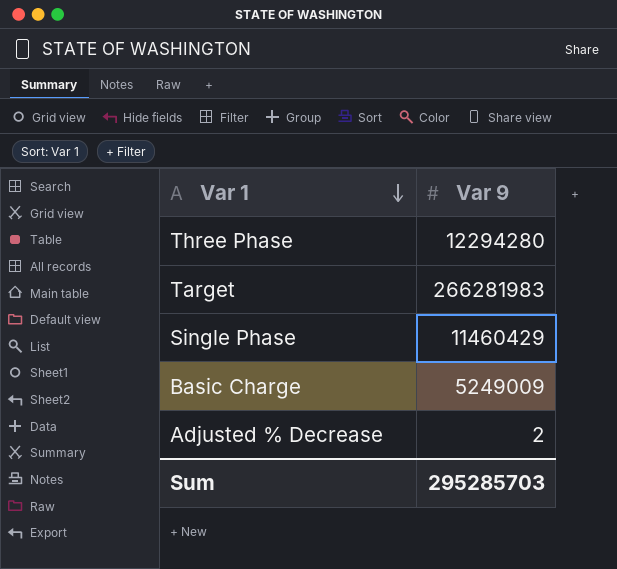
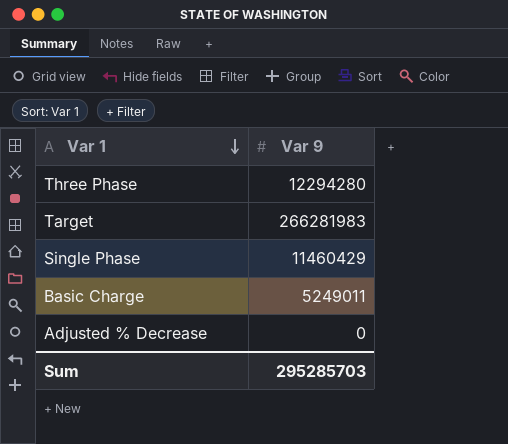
Basic Charge | Var 9: 5249009 -> 5249011
Adjusted % Decrease | Var 9: 2 -> 0

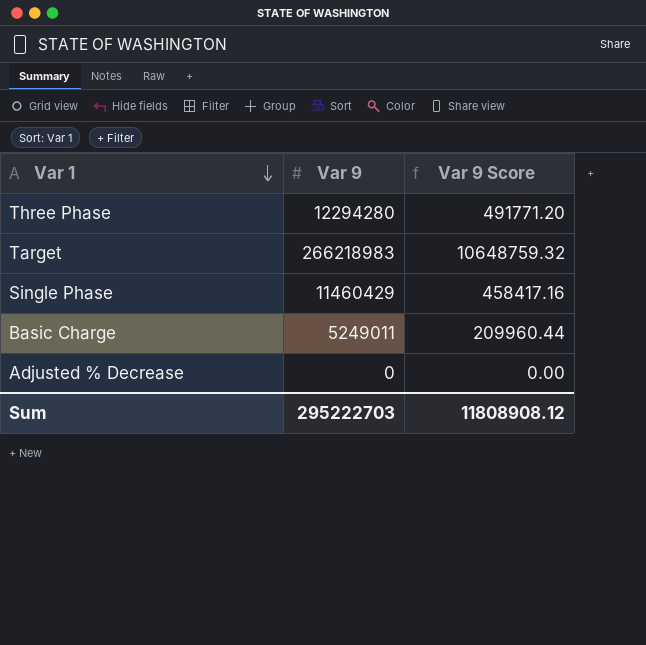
column Var 9 Score | formula: none -> [Var 9] * 0.04
Target | Var 9: 266281983 -> 266218983
Sum | Var 9: 295285703 -> 295222703

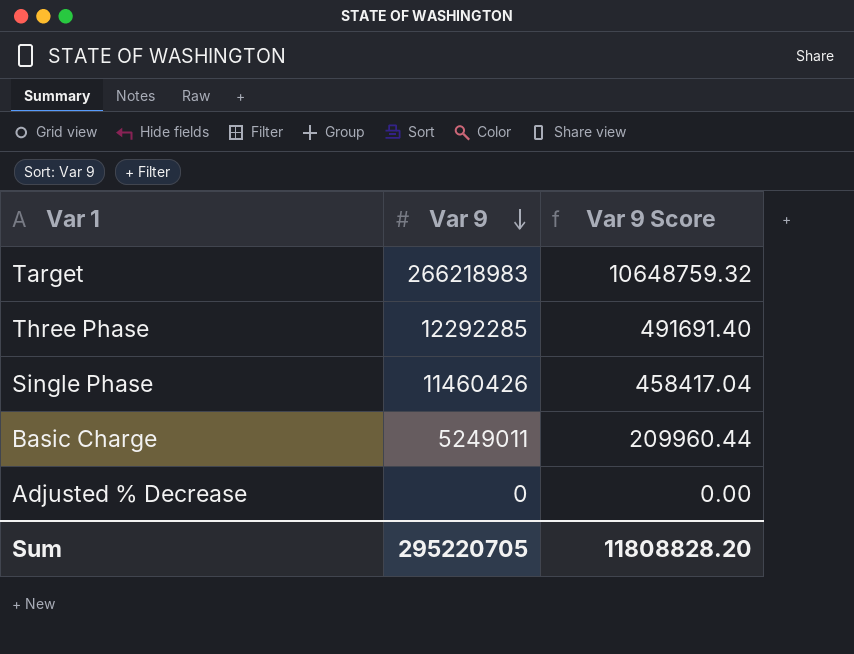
row order: Var 1 descending -> Var 9 descending
Three Phase | Var 9: 12294280 -> 12292285
Three Phase | Var 9 Score: 491771.20 -> 491691.40
Single Phase | Var 9: 11460429 -> 11460426
Single Phase | Var 9 Score: 458417.16 -> 458417.04
Sum | Var 9: 295222703 -> 295220705
Sum | Var 9 Score: 11808908.12 -> 11808828.20

